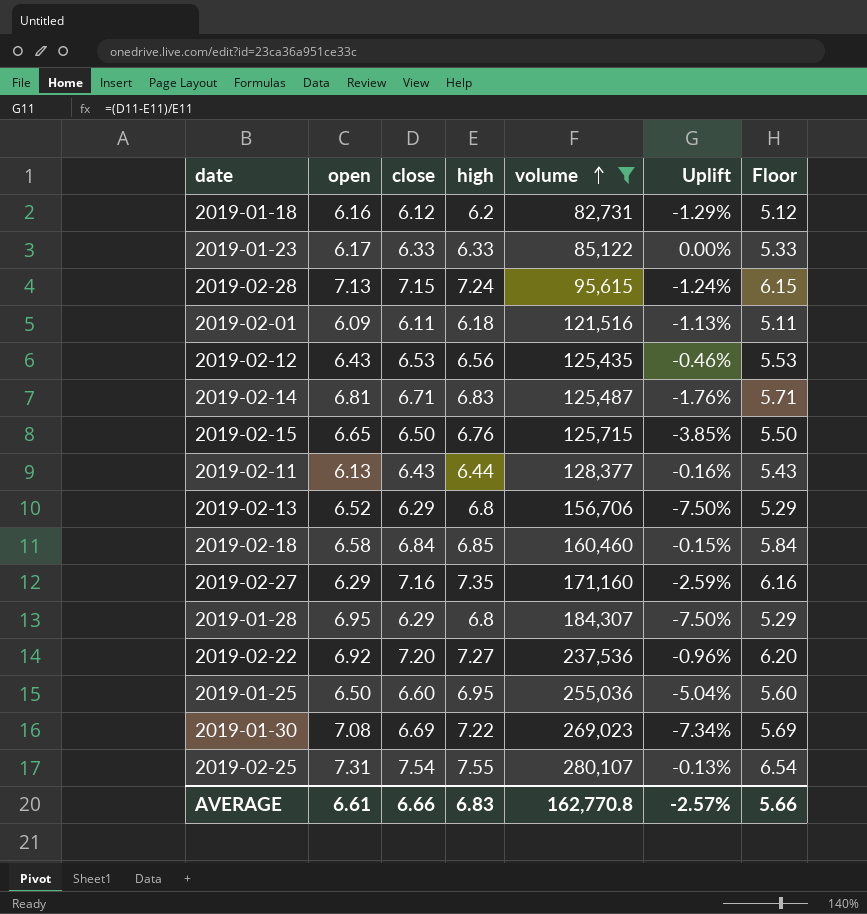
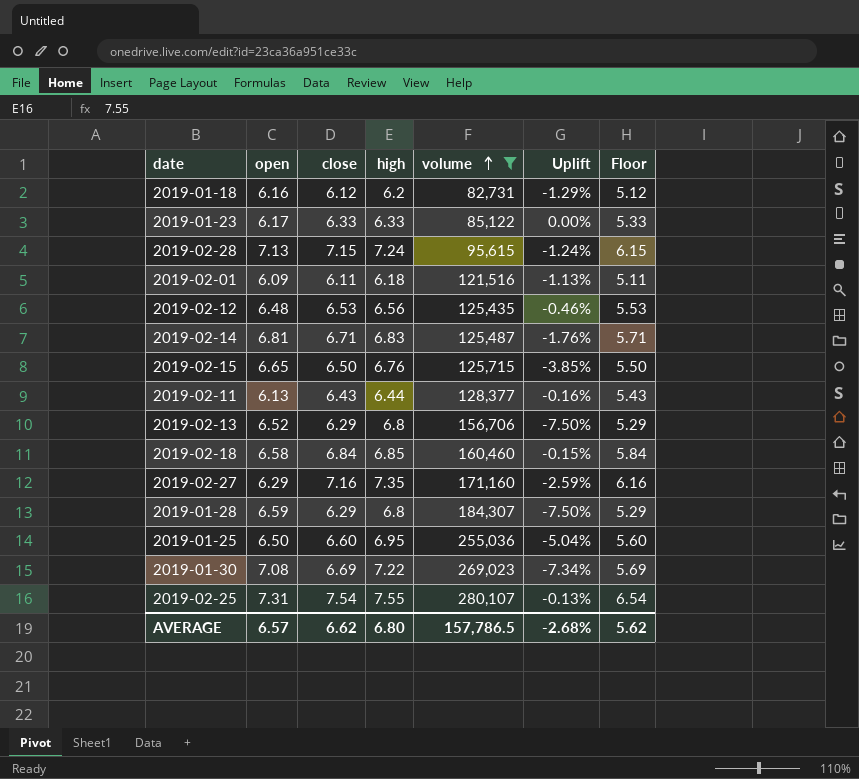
row 2019-02-22: 6.92 | 7.20 | 7.27 | 237,536 | -0.96% | 6.20 -> none
2019-02-12 | open: 6.43 -> 6.48
2019-01-28 | open: 6.95 -> 6.59
AVERAGE | open: 6.61 -> 6.57
AVERAGE | close: 6.66 -> 6.62
AVERAGE | high: 6.83 -> 6.80
AVERAGE | volume: 162,770.8 -> 157,786.5
AVERAGE | Uplift: -2.57% -> -2.68%
AVERAGE | Floor: 5.66 -> 5.62

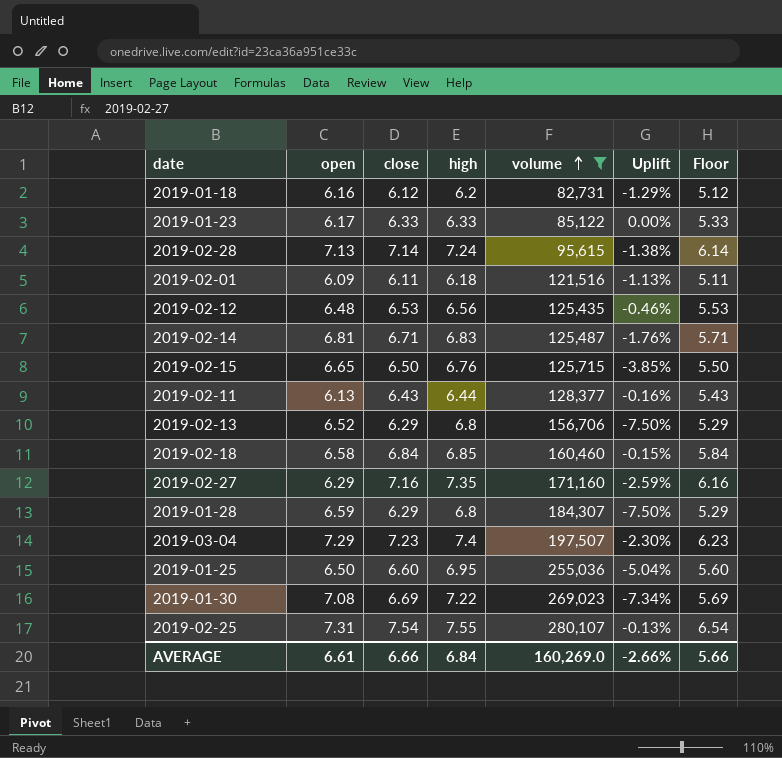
2019-02-28 | close: 7.15 -> 7.14
2019-02-28 | Uplift: -1.24% -> -1.38%
2019-02-28 | Floor: 6.15 -> 6.14
row 2019-03-04: none -> 7.29 | 7.23 | 7.4 | 197,507 | -2.30% | 6.23
AVERAGE | open: 6.57 -> 6.61
AVERAGE | close: 6.62 -> 6.66
AVERAGE | high: 6.80 -> 6.84
AVERAGE | volume: 157,786.5 -> 160,269.0
AVERAGE | Uplift: -2.68% -> -2.66%
AVERAGE | Floor: 5.62 -> 5.66

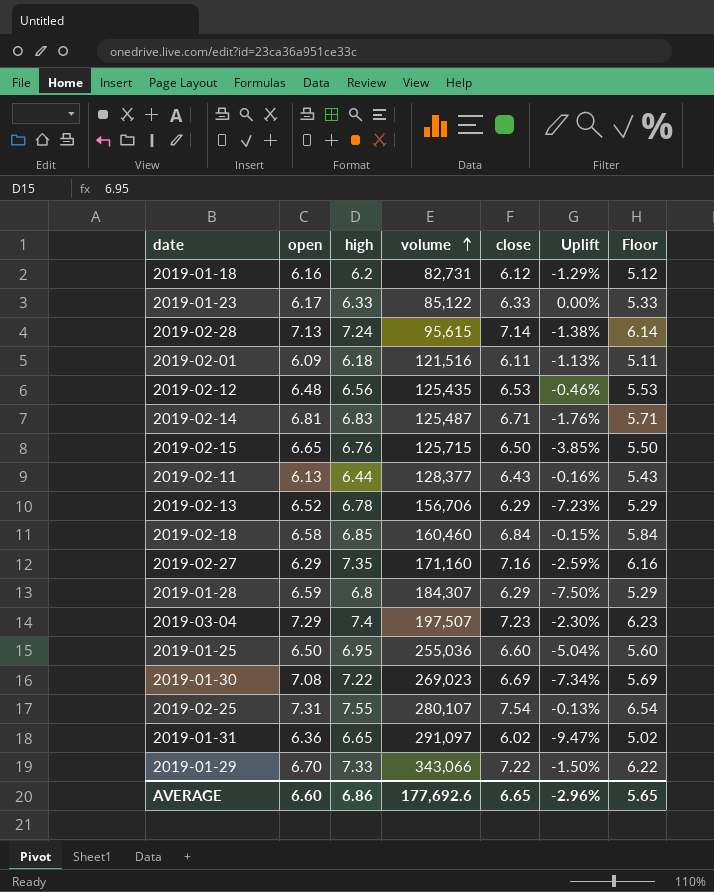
filter: volume <= 280,107 -> none
column close | position: 3 -> 5
2019-02-13 | high: 6.8 -> 6.78
2019-02-13 | Uplift: -7.50% -> -7.23%
AVERAGE | open: 6.61 -> 6.60
AVERAGE | high: 6.84 -> 6.86
AVERAGE | volume: 160,269.0 -> 177,692.6
AVERAGE | close: 6.66 -> 6.65
AVERAGE | Uplift: -2.66% -> -2.96%
AVERAGE | Floor: 5.66 -> 5.65

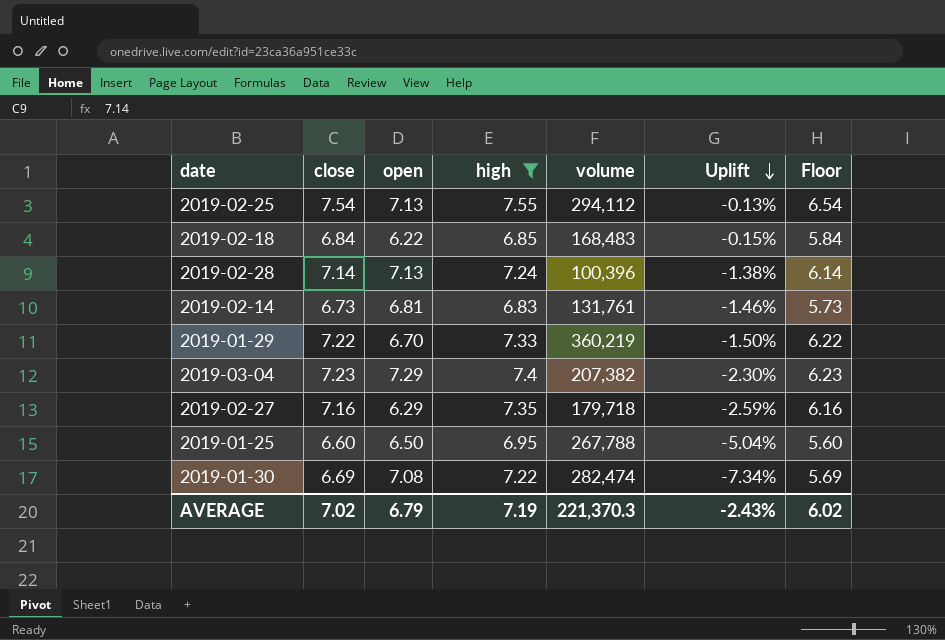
filter: none -> high >= 6.83
row order: volume ascending -> Uplift descending
column close | position: 5 -> 2
2019-02-25 | open: 7.31 -> 7.13
2019-02-25 | volume: 280,107 -> 294,112
2019-02-18 | open: 6.58 -> 6.22
2019-02-18 | volume: 160,460 -> 168,483
2019-02-28 | volume: 95,615 -> 100,396
2019-02-14 | close: 6.71 -> 6.73
2019-02-14 | volume: 125,487 -> 131,761
2019-02-14 | Uplift: -1.76% -> -1.46%
2019-02-14 | Floor: 5.71 -> 5.73
2019-01-29 | volume: 343,066 -> 360,219
2019-03-04 | volume: 197,507 -> 207,382
2019-02-27 | volume: 171,160 -> 179,718
2019-01-25 | volume: 255,036 -> 267,788
2019-01-30 | volume: 269,023 -> 282,474
AVERAGE | close: 6.65 -> 7.02
AVERAGE | open: 6.60 -> 6.79
AVERAGE | high: 6.86 -> 7.19
AVERAGE | volume: 177,692.6 -> 221,370.3
AVERAGE | Uplift: -2.96% -> -2.43%
AVERAGE | Floor: 5.65 -> 6.02

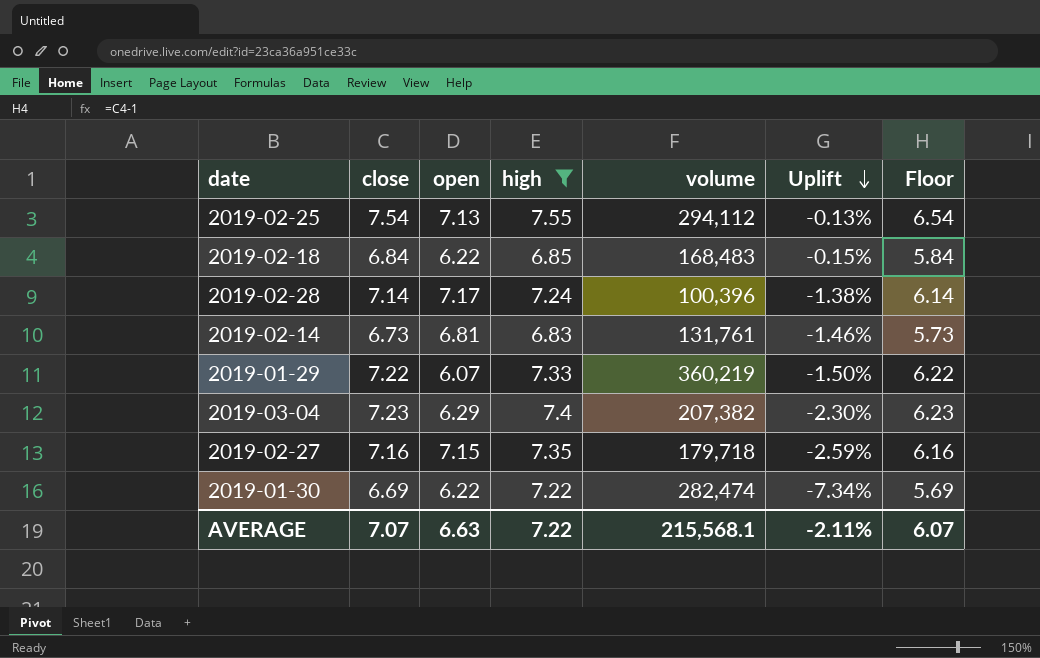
row 2019-01-25: 6.60 | 6.50 | 6.95 | 267,788 | -5.04% | 5.60 -> none
2019-02-28 | open: 7.13 -> 7.17
2019-01-29 | open: 6.70 -> 6.07
2019-03-04 | open: 7.29 -> 6.29
2019-02-27 | open: 6.29 -> 7.15
2019-01-30 | open: 7.08 -> 6.22
AVERAGE | close: 7.02 -> 7.07
AVERAGE | open: 6.79 -> 6.63
AVERAGE | high: 7.19 -> 7.22
AVERAGE | volume: 221,370.3 -> 215,568.1
AVERAGE | Uplift: -2.43% -> -2.11%
AVERAGE | Floor: 6.02 -> 6.07

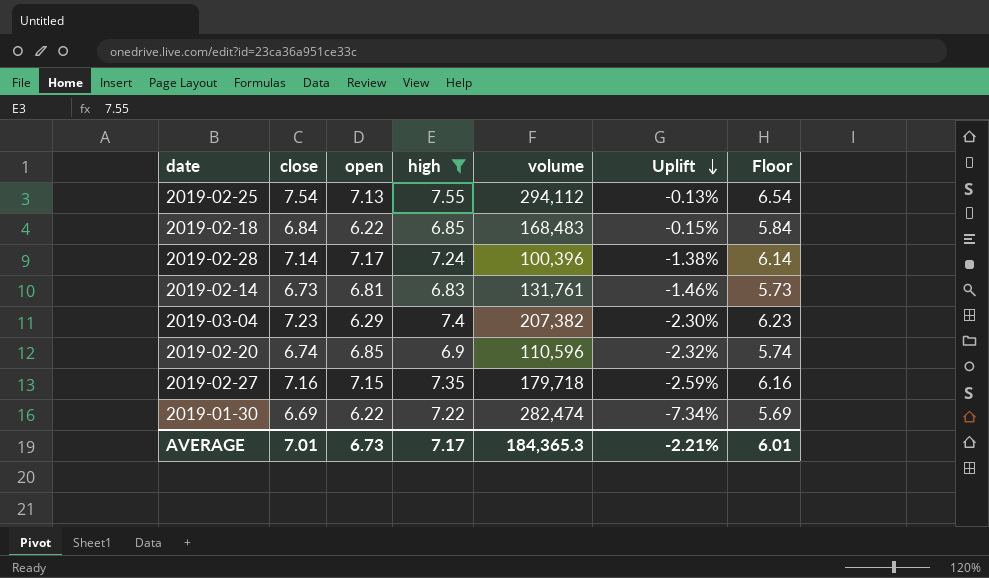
row 2019-01-29: 7.22 | 6.07 | 7.33 | 360,219 | -1.50% | 6.22 -> none
row 2019-02-20: none -> 6.74 | 6.85 | 6.9 | 110,596 | -2.32% | 5.74
AVERAGE | close: 7.07 -> 7.01
AVERAGE | open: 6.63 -> 6.73
AVERAGE | high: 7.22 -> 7.17
AVERAGE | volume: 215,568.1 -> 184,365.3
AVERAGE | Uplift: -2.11% -> -2.21%
AVERAGE | Floor: 6.07 -> 6.01

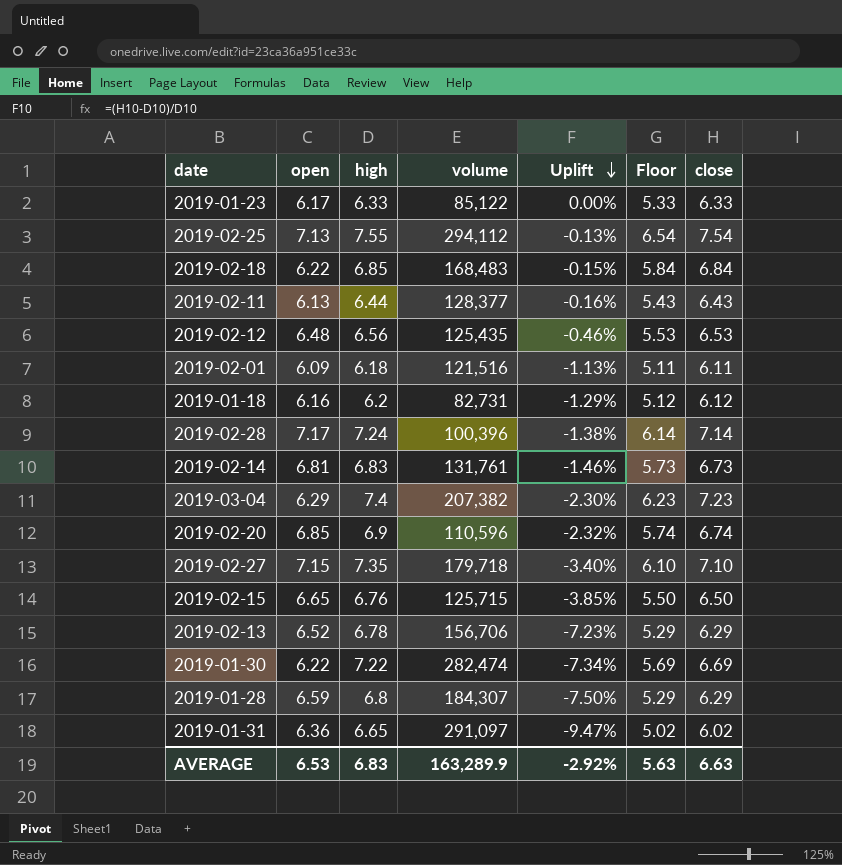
filter: high >= 6.83 -> none
column close | position: 2 -> 7
2019-02-27 | Uplift: -2.59% -> -3.40%
2019-02-27 | Floor: 6.16 -> 6.10
2019-02-27 | close: 7.16 -> 7.10
AVERAGE | open: 6.73 -> 6.53
AVERAGE | high: 7.17 -> 6.83
AVERAGE | volume: 184,365.3 -> 163,289.9
AVERAGE | Uplift: -2.21% -> -2.92%
AVERAGE | Floor: 6.01 -> 5.63
AVERAGE | close: 7.01 -> 6.63

